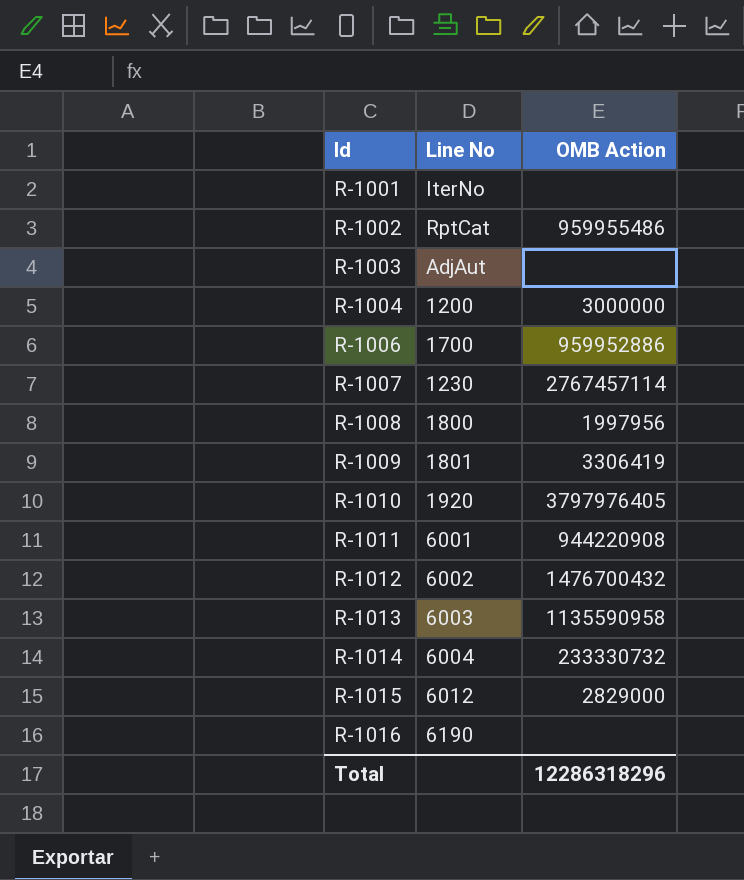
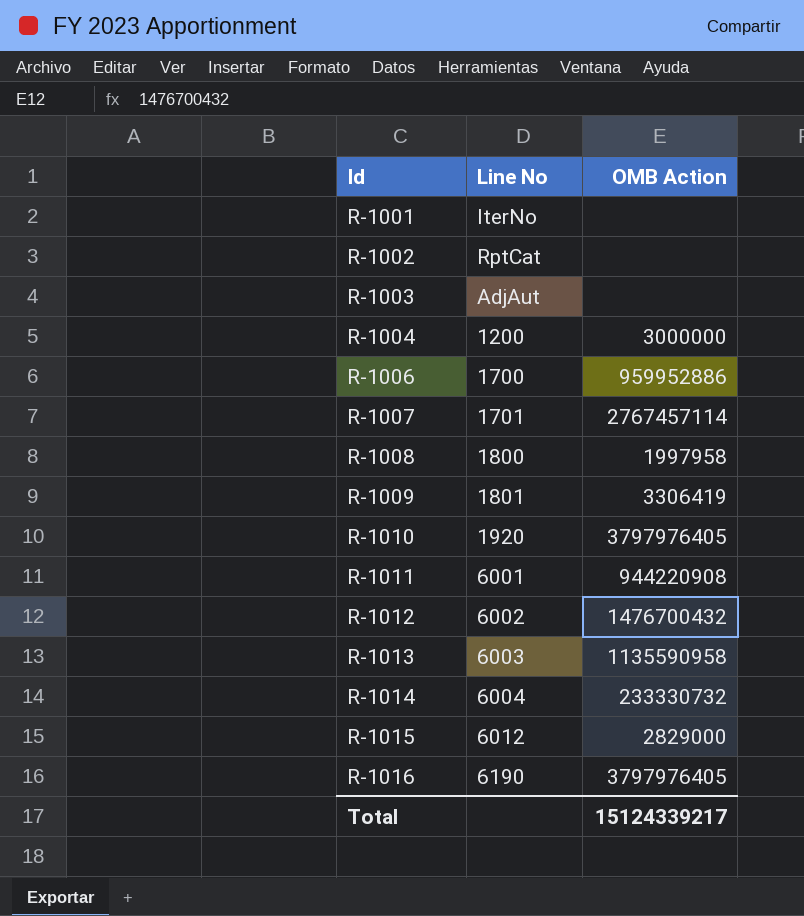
R-1002 | OMB Action: 959955486 -> none
R-1007 | Line No: 1230 -> 1701
R-1008 | OMB Action: 1997956 -> 1997958
R-1016 | OMB Action: none -> 3797976405
Total | OMB Action: 12286318296 -> 15124339217

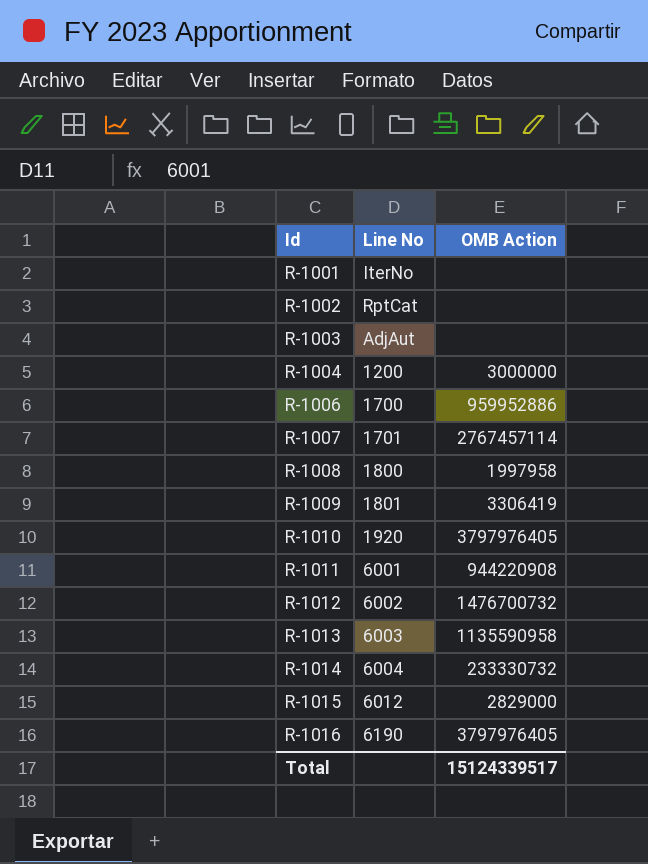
R-1012 | OMB Action: 1476700432 -> 1476700732
Total | OMB Action: 15124339217 -> 15124339517

